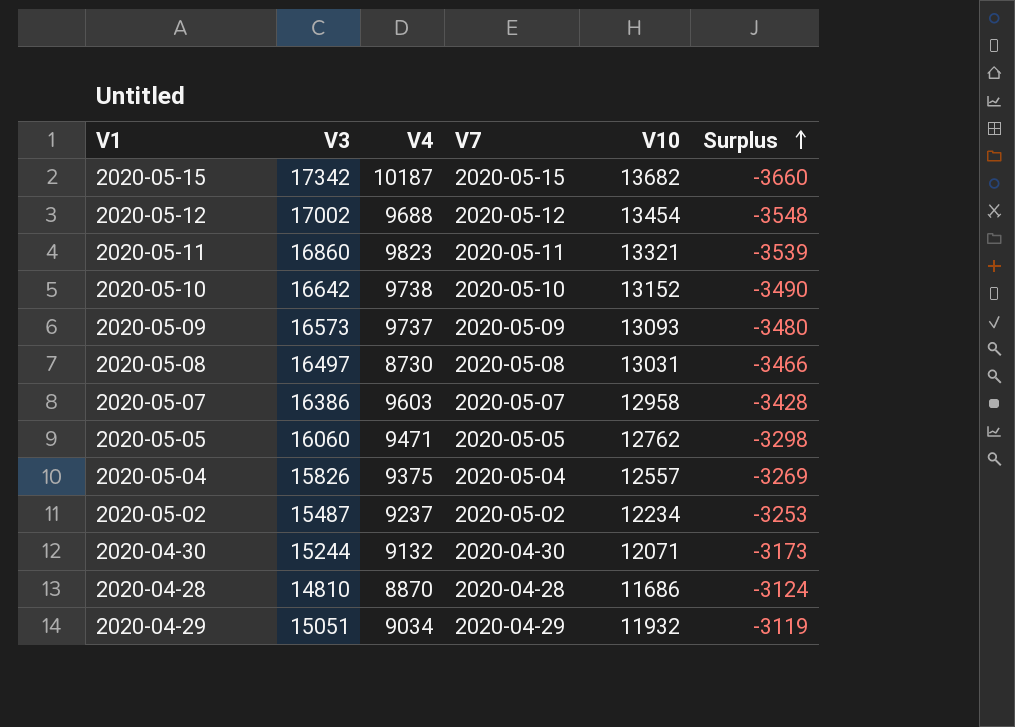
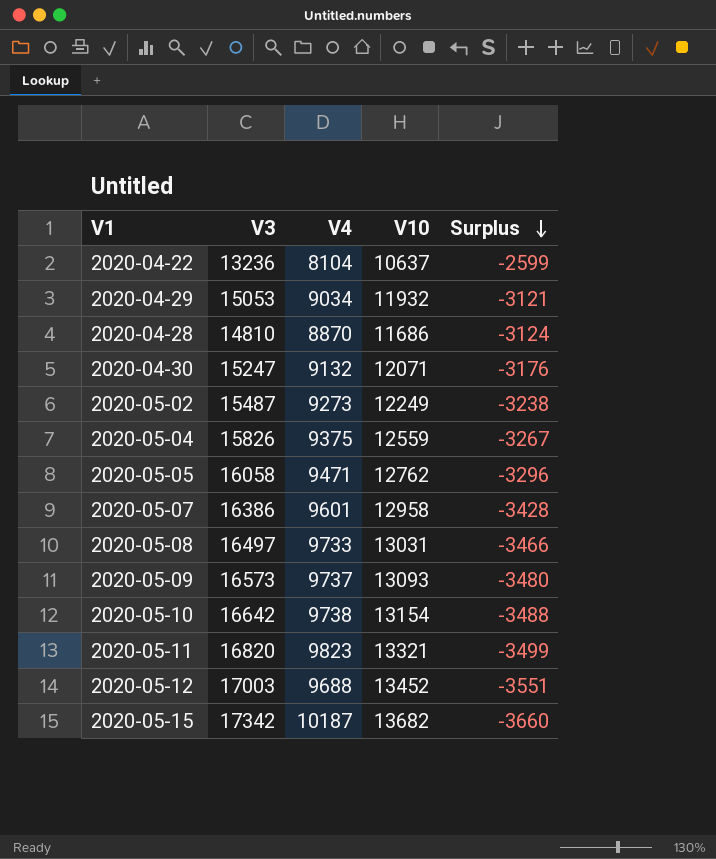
row order: Surplus ascending -> Surplus descending
column V7 | position: 4 -> none
row 2020-04-22: none -> 13236 | 8104 | 10637 | -2599
2020-04-29 | V3: 15051 -> 15053
2020-04-29 | Surplus: -3119 -> -3121
2020-04-30 | V3: 15244 -> 15247
2020-04-30 | Surplus: -3173 -> -3176
2020-05-02 | V4: 9237 -> 9273
2020-05-02 | V10: 12234 -> 12249
2020-05-02 | Surplus: -3253 -> -3238
2020-05-04 | V10: 12557 -> 12559
2020-05-04 | Surplus: -3269 -> -3267
2020-05-05 | V3: 16060 -> 16058
2020-05-05 | Surplus: -3298 -> -3296
2020-05-07 | V4: 9603 -> 9601
2020-05-08 | V4: 8730 -> 9733
2020-05-10 | V10: 13152 -> 13154
2020-05-10 | Surplus: -3490 -> -3488
2020-05-11 | V3: 16860 -> 16820
2020-05-11 | Surplus: -3539 -> -3499
2020-05-12 | V3: 17002 -> 17003
2020-05-12 | V10: 13454 -> 13452
2020-05-12 | Surplus: -3548 -> -3551

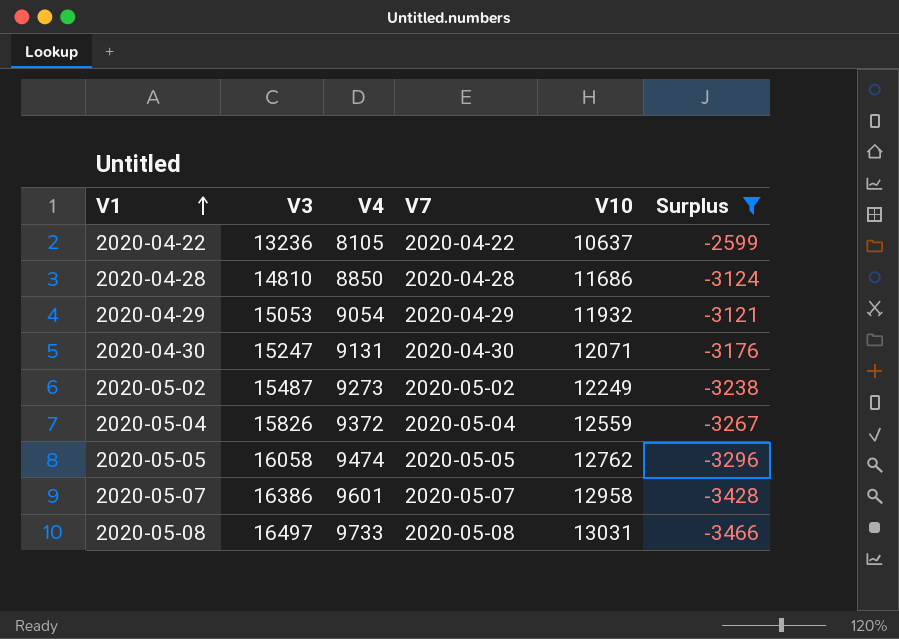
filter: none -> Surplus >= -3466
row order: Surplus descending -> V1 ascending
column V7 | position: none -> 4
2020-04-22 | V4: 8104 -> 8105
2020-04-28 | V4: 8870 -> 8850
2020-04-29 | V4: 9034 -> 9054
2020-04-30 | V4: 9132 -> 9131
2020-05-04 | V4: 9375 -> 9372
2020-05-05 | V4: 9471 -> 9474

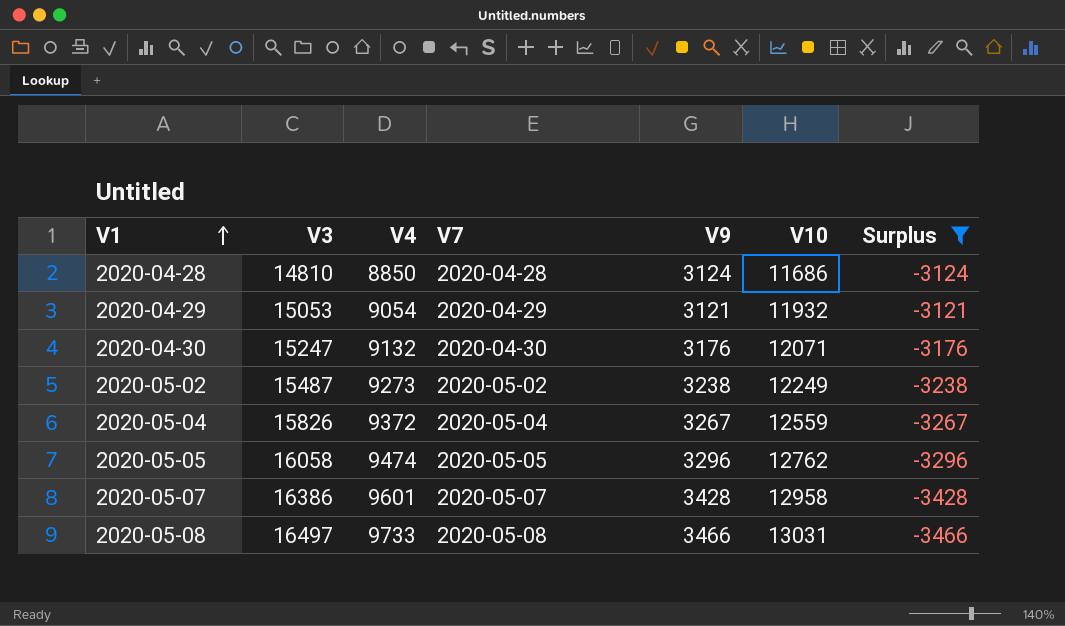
column V9 | formula: none -> [V3] - [V10]
row 2020-04-22: 13236 | 8105 | 2020-04-22 | 10637 | -2599 -> none
2020-04-30 | V4: 9131 -> 9132

